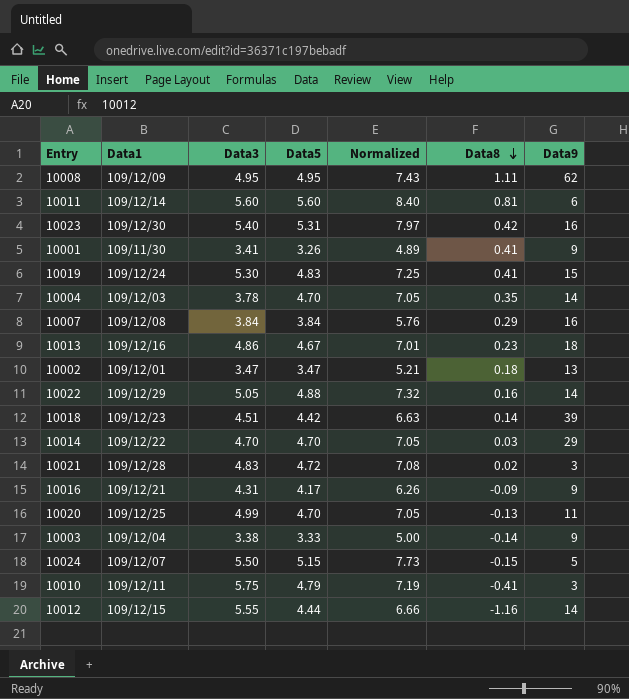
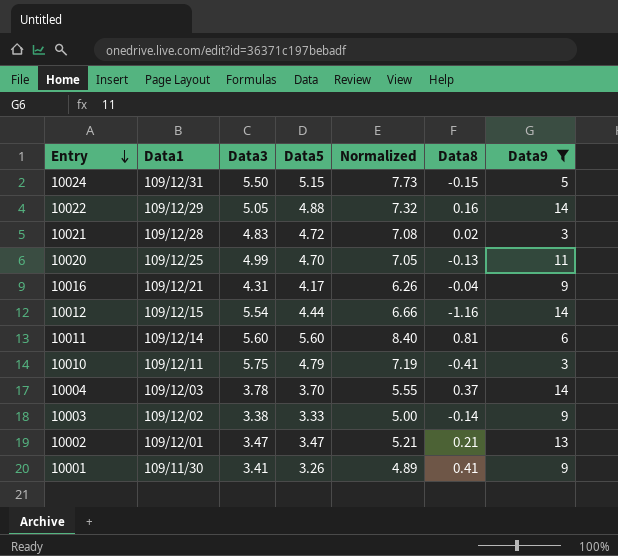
filter: none -> Data9 <= 14
row order: Data8 descending -> Entry descending
10024 | Data1: 109/12/07 -> 109/12/31
10016 | Data8: -0.09 -> -0.04
10012 | Data3: 5.55 -> 5.54
10004 | Data5: 4.70 -> 3.70
10004 | Normalized: 7.05 -> 5.55
10004 | Data8: 0.35 -> 0.37
10003 | Data1: 109/12/04 -> 109/12/02
10002 | Data8: 0.18 -> 0.21

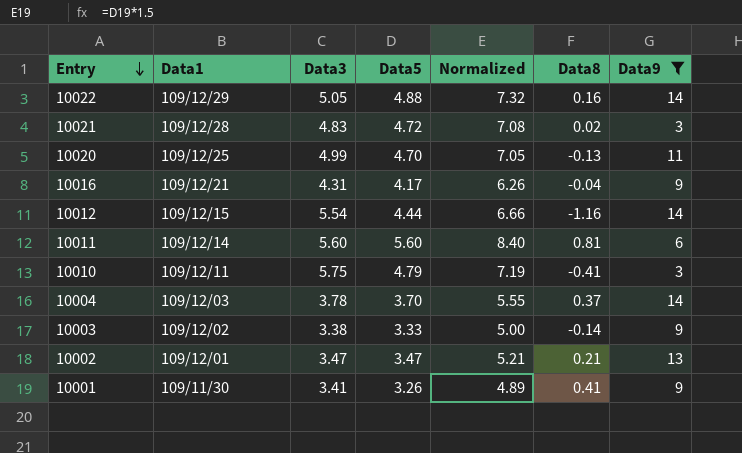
row 10024: 109/12/31 | 5.50 | 5.15 | 7.73 | -0.15 | 5 -> none

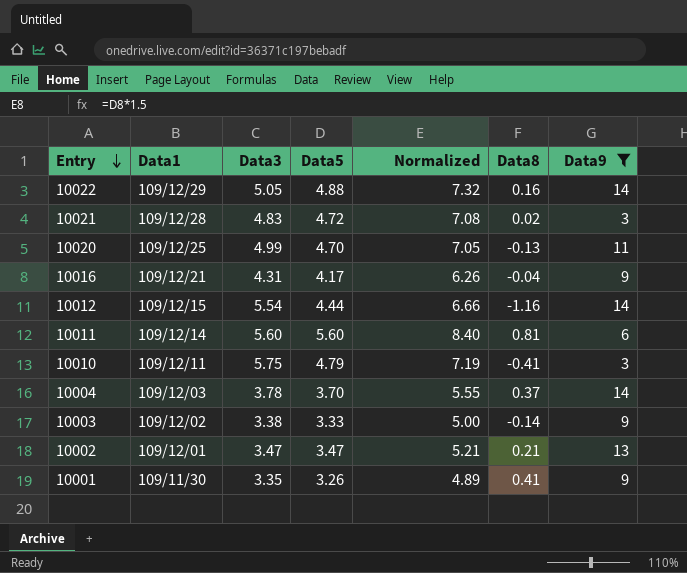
10001 | Data3: 3.41 -> 3.35

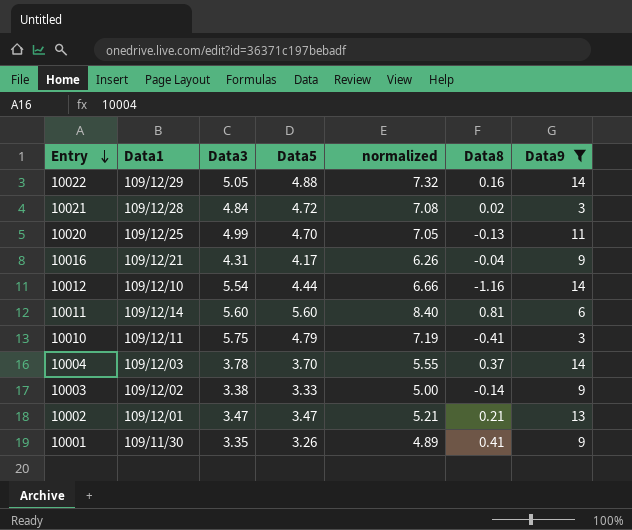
column name: Normalized -> normalized
10021 | Data3: 4.83 -> 4.84
10012 | Data1: 109/12/15 -> 109/12/10

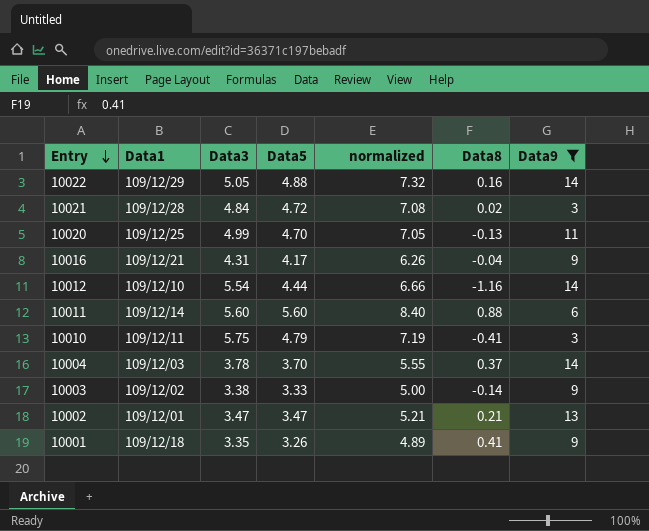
10011 | Data8: 0.81 -> 0.88
10001 | Data1: 109/11/30 -> 109/12/18

